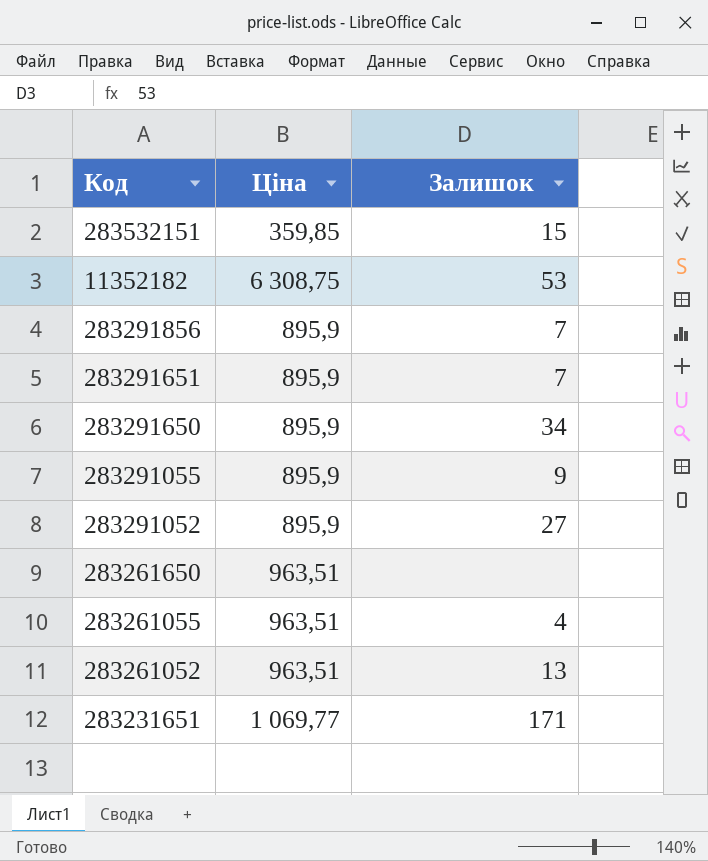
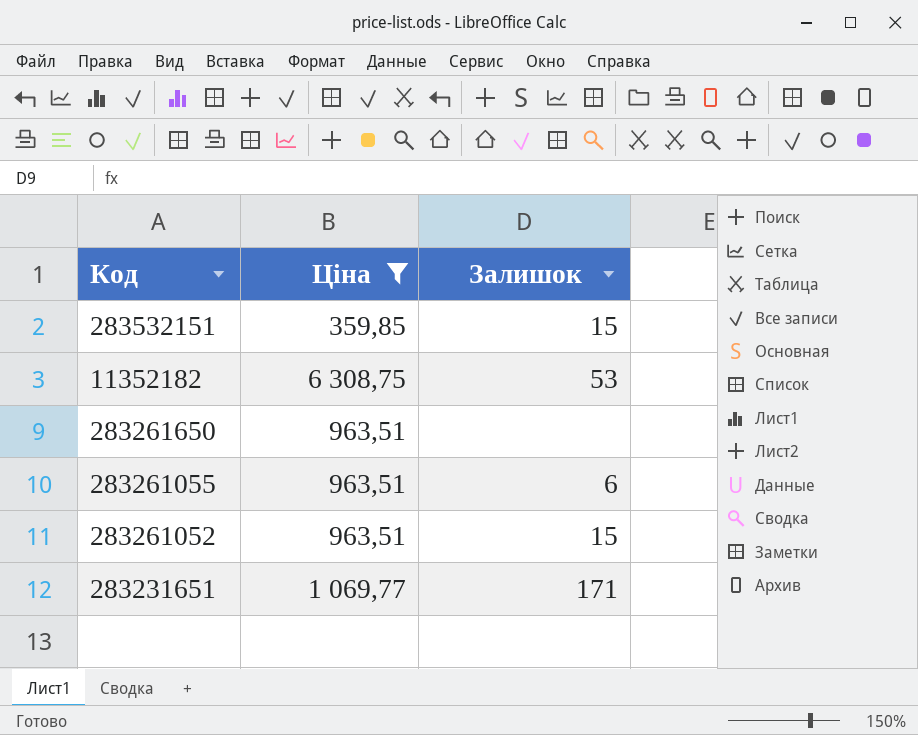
filter: none -> Ціна != 895,9
283261055 | Залишок: 4 -> 6
283261052 | Залишок: 13 -> 15

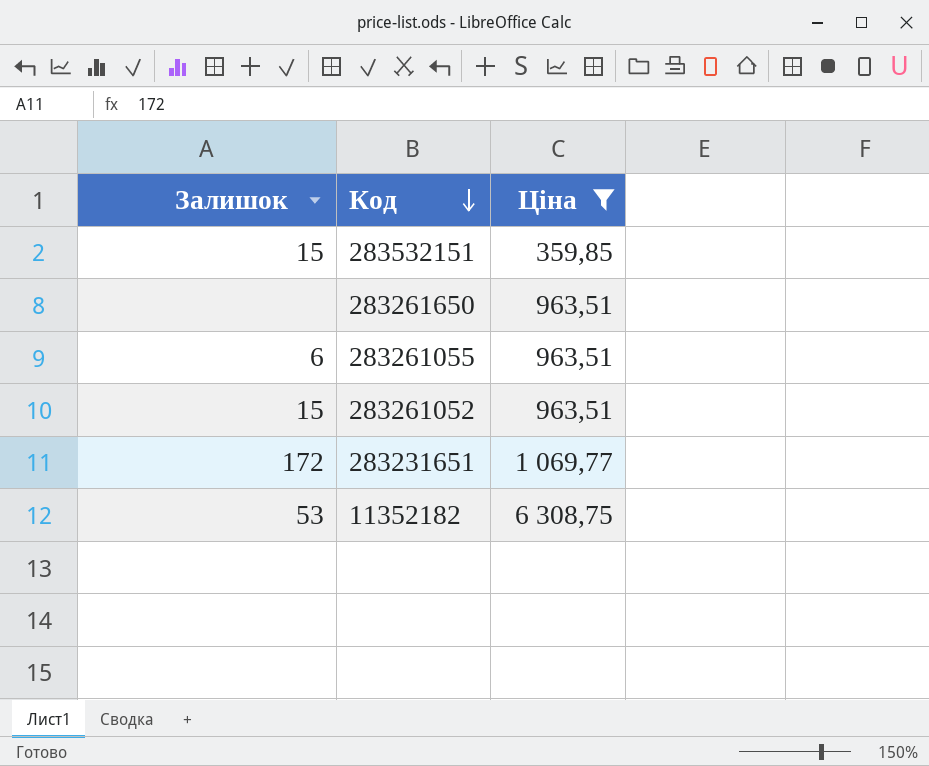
row order: none -> Код descending
column Залишок | position: 3 -> 1
283231651 | Залишок: 171 -> 172

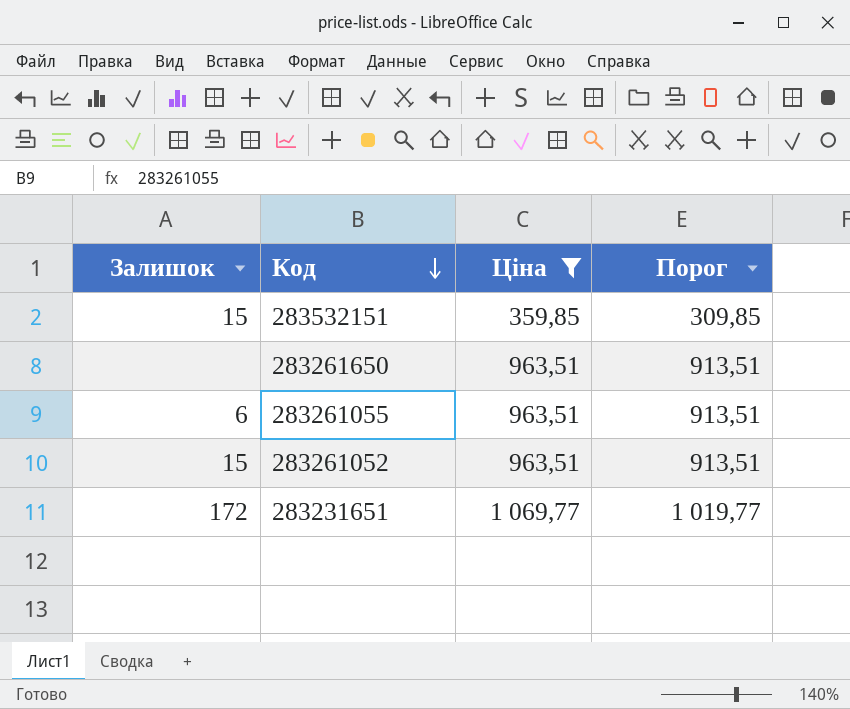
column Порог | formula: none -> [Ціна] - 50
row 11352182: 53 | 6 308,75 -> none

